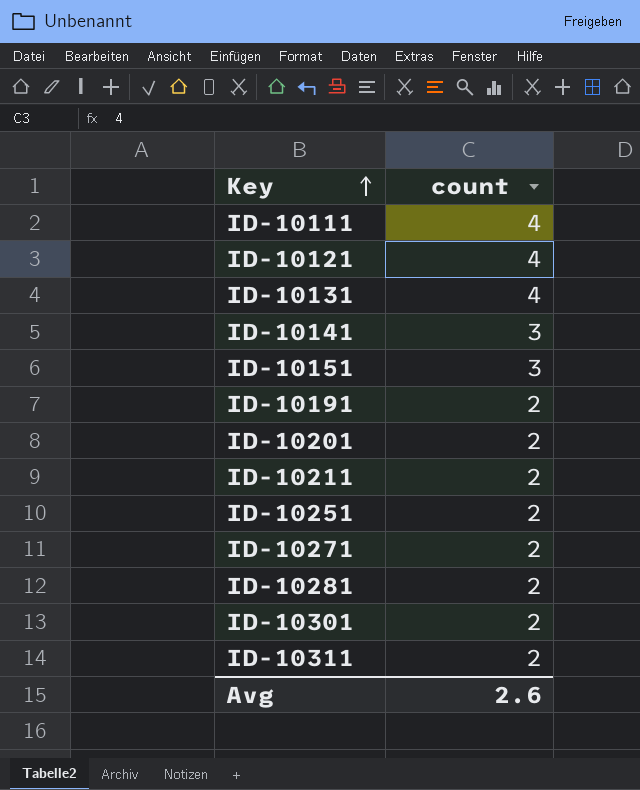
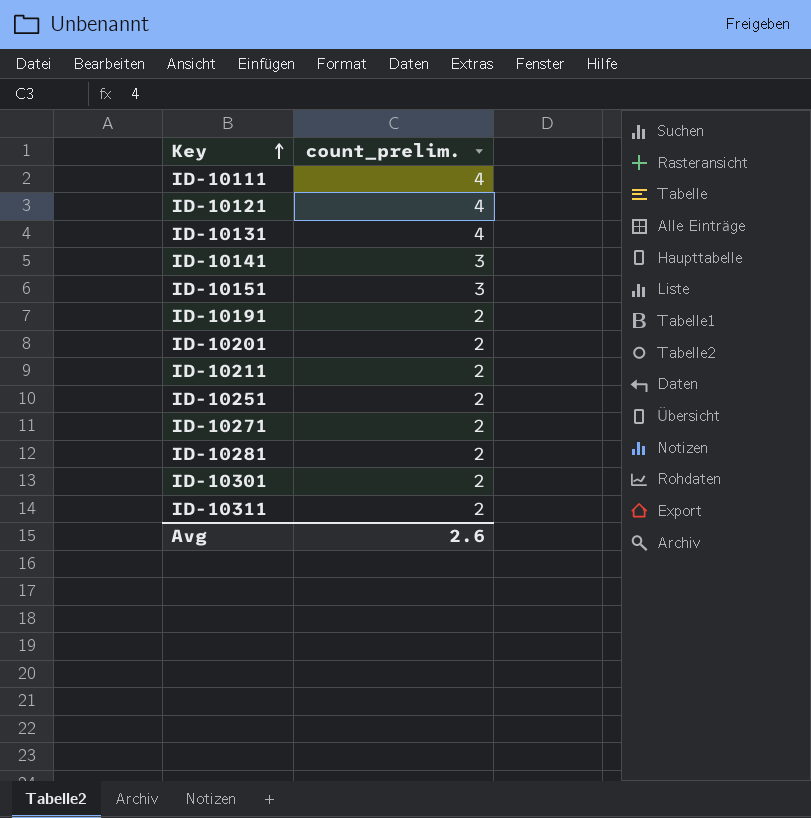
column name: count -> count_prelim.

